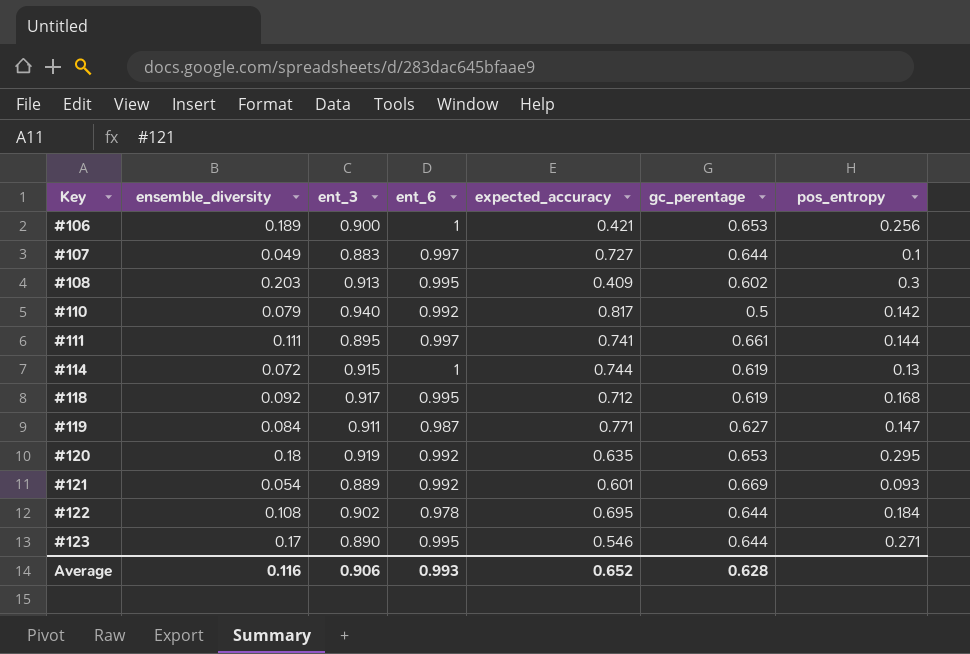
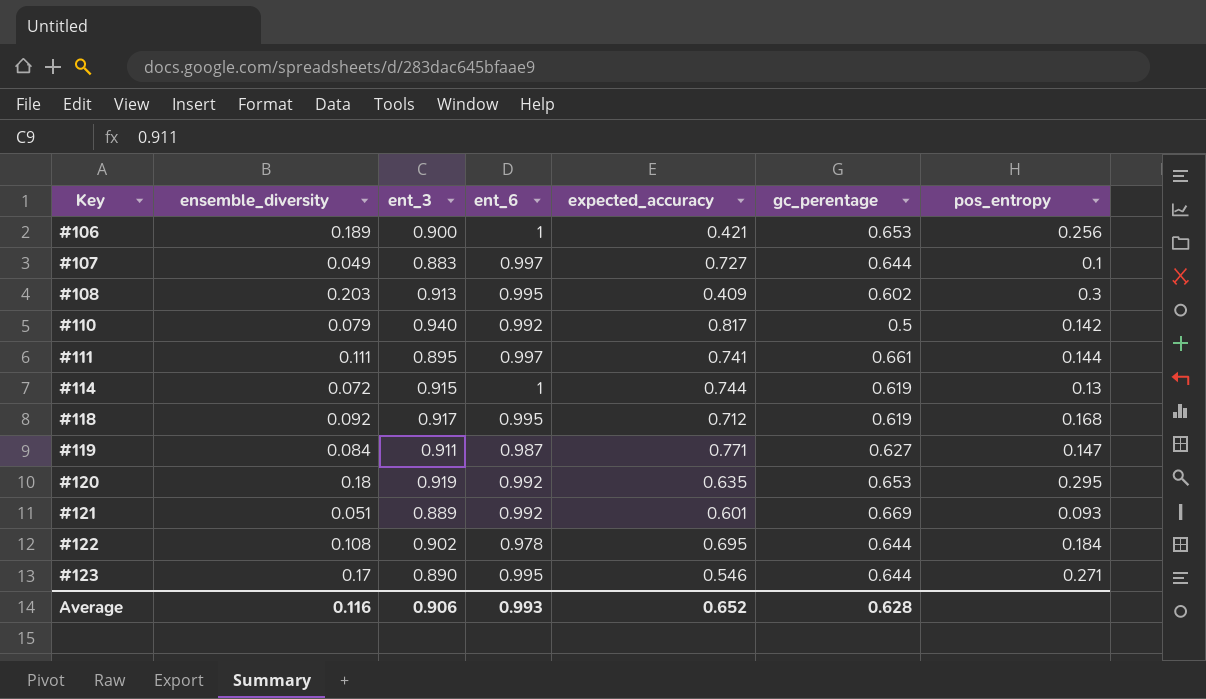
#121 | ensemble_diversity: 0.054 -> 0.051

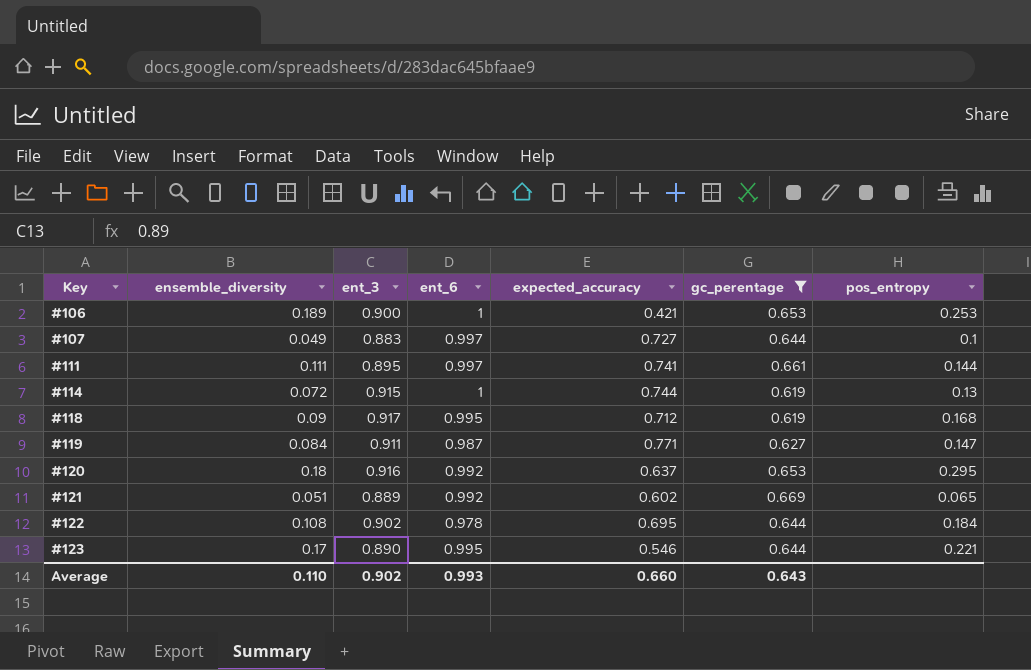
filter: none -> gc_perentage >= 0.619
#106 | pos_entropy: 0.256 -> 0.253
#118 | ensemble_diversity: 0.092 -> 0.09
#120 | ent_3: 0.919 -> 0.916
#120 | expected_accuracy: 0.635 -> 0.637
#121 | expected_accuracy: 0.601 -> 0.602
#121 | pos_entropy: 0.093 -> 0.065
#123 | pos_entropy: 0.271 -> 0.221
Average | ensemble_diversity: 0.116 -> 0.110
Average | ent_3: 0.906 -> 0.902
Average | expected_accuracy: 0.652 -> 0.660
Average | gc_perentage: 0.628 -> 0.643

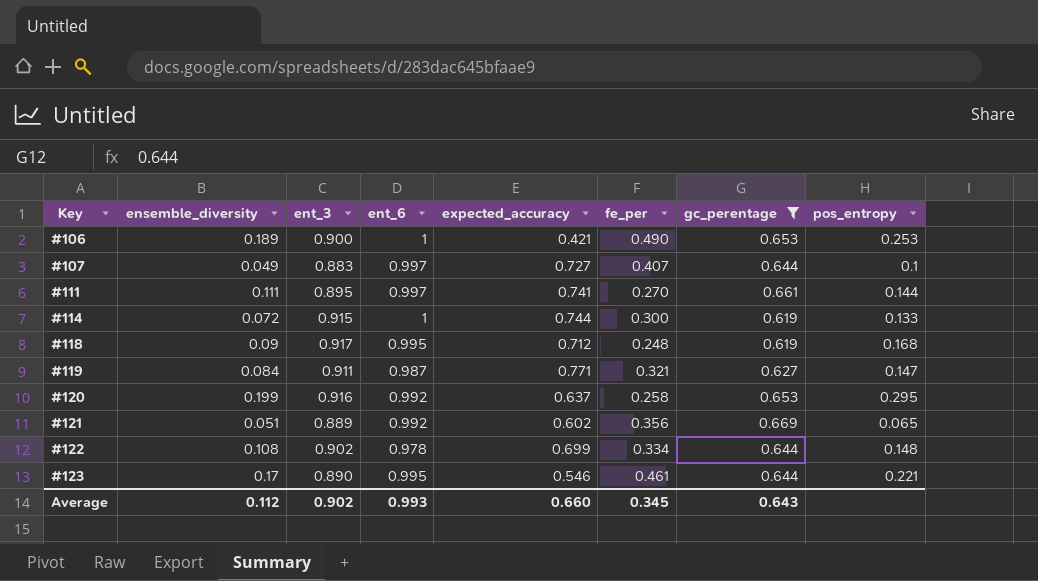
column fe_per | position: none -> 6
#114 | pos_entropy: 0.13 -> 0.133
#120 | ensemble_diversity: 0.18 -> 0.199
#122 | expected_accuracy: 0.695 -> 0.699
#122 | pos_entropy: 0.184 -> 0.148
Average | ensemble_diversity: 0.110 -> 0.112

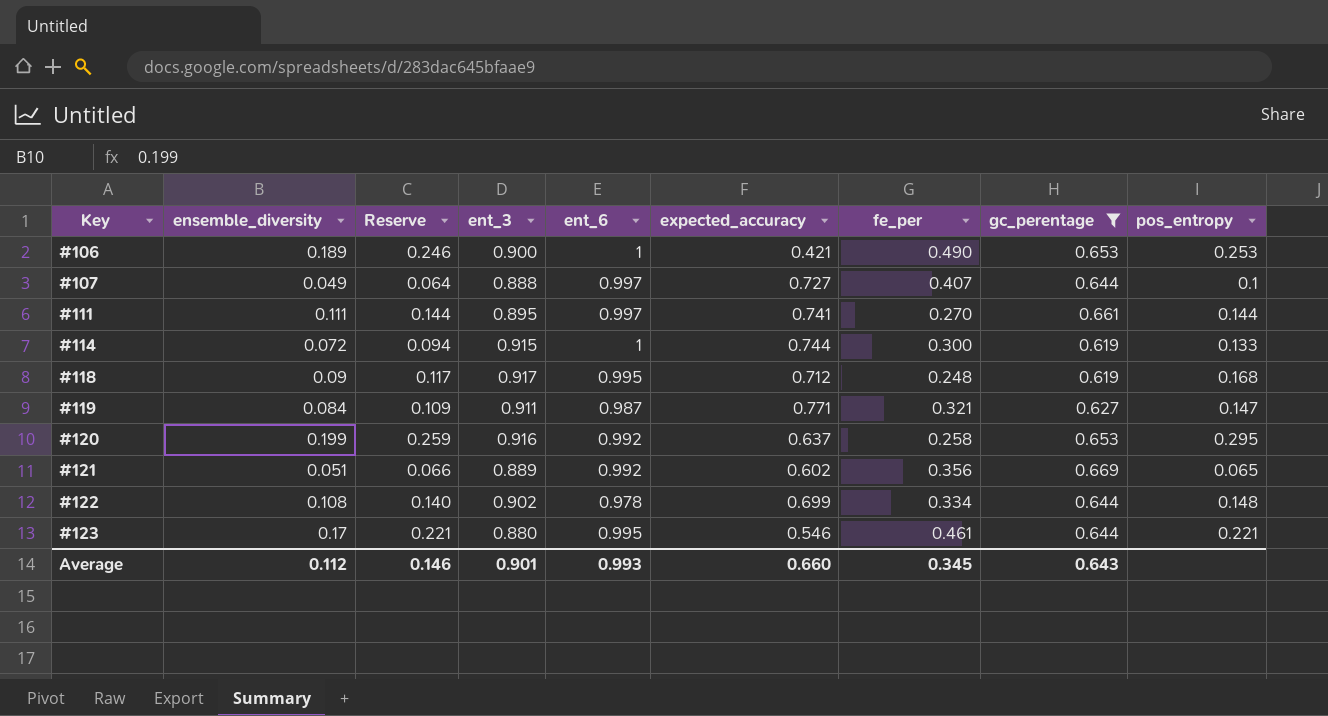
column Reserve | formula: none -> [ensemble_diversity] * 1.3
#107 | ent_3: 0.883 -> 0.888
#123 | ent_3: 0.890 -> 0.880
Average | ent_3: 0.902 -> 0.901

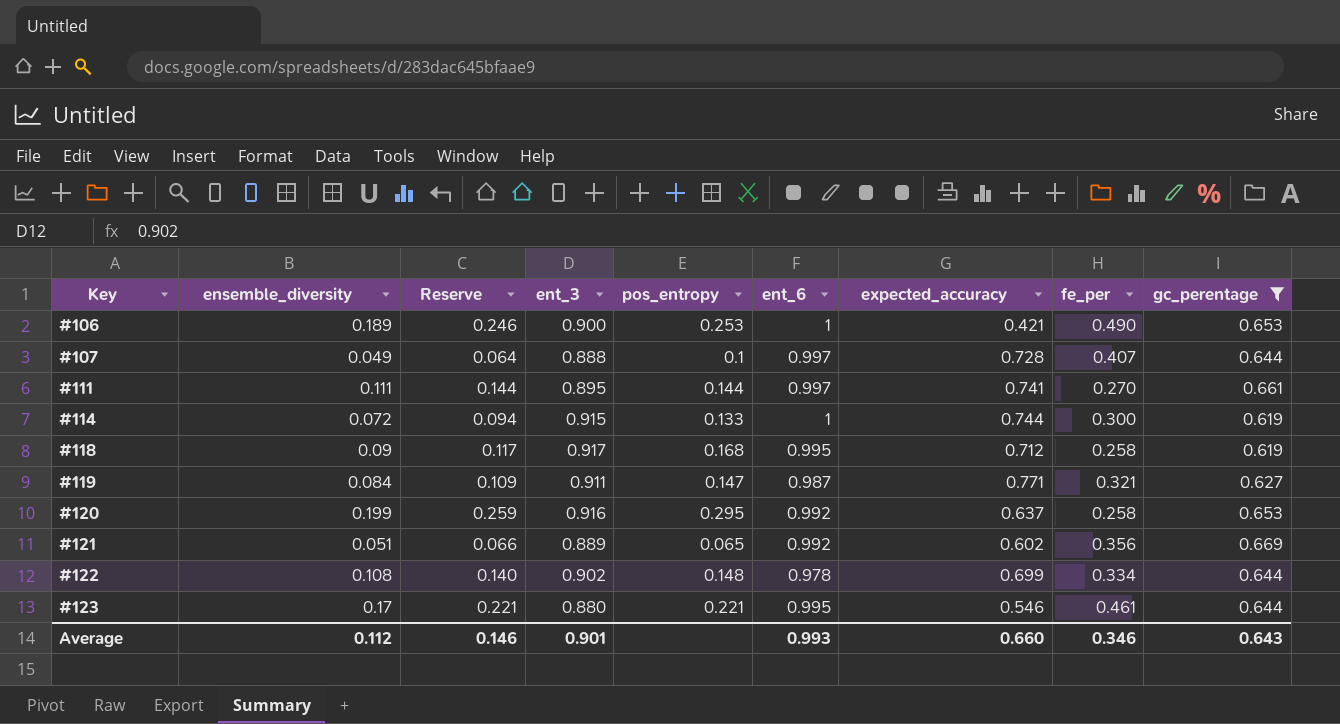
column pos_entropy | position: 9 -> 5
#107 | expected_accuracy: 0.727 -> 0.728
#118 | fe_per: 0.248 -> 0.258
Average | fe_per: 0.345 -> 0.346

